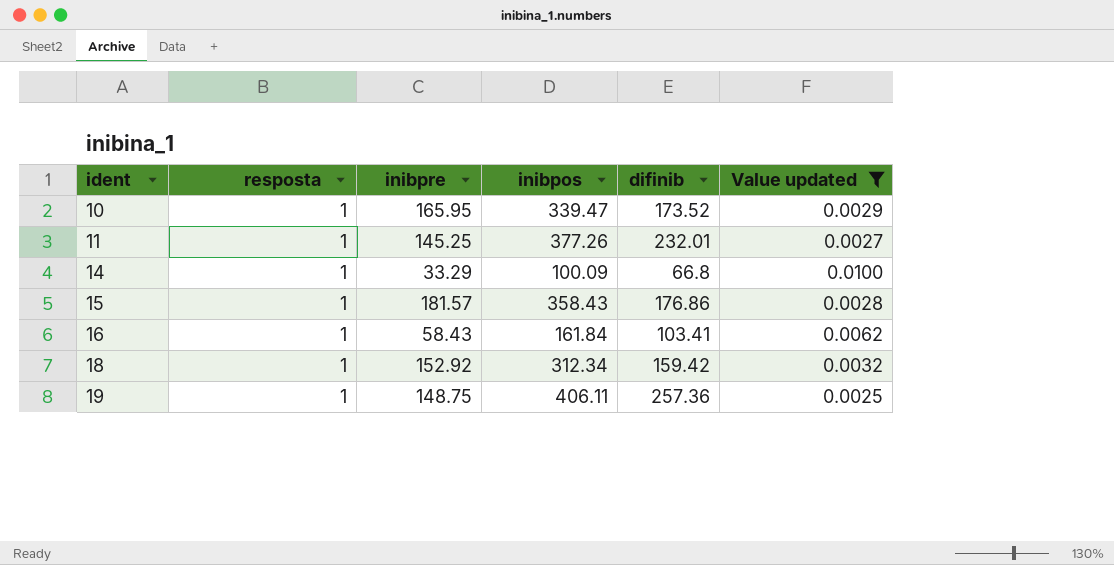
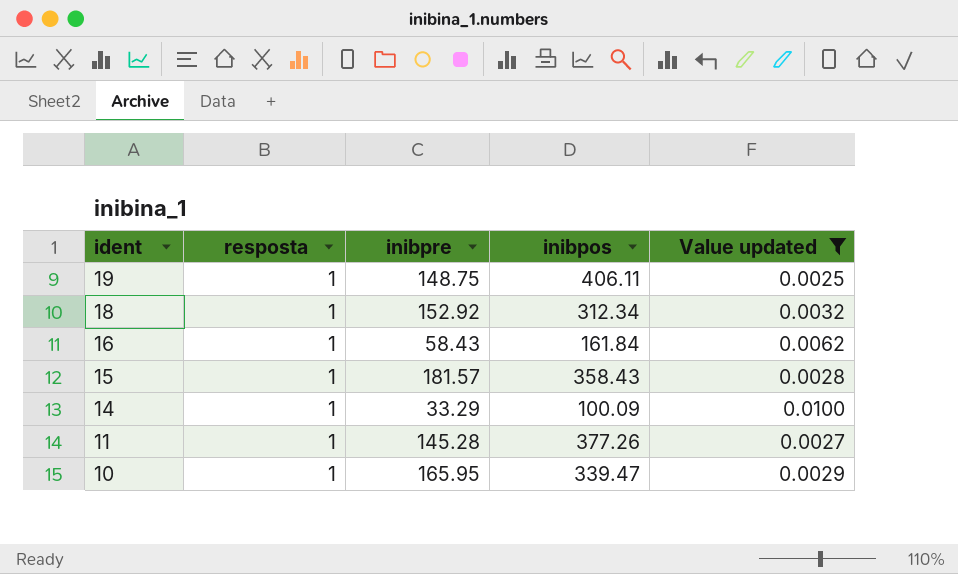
row order: ident ascending -> ident descending
column difinib | formula: [inibpos] - [inibpre] -> none
11 | inibpre: 145.25 -> 145.28

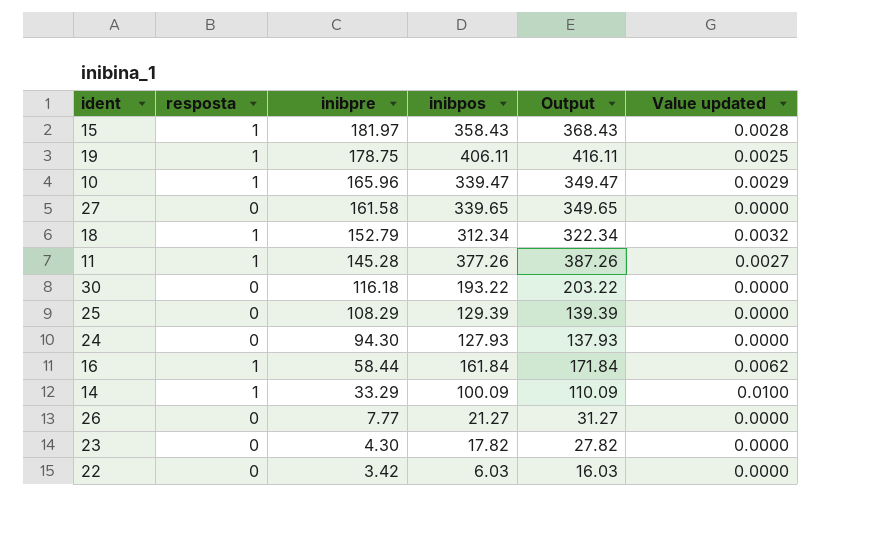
filter: Value updated != 0.0000 -> none
row order: ident descending -> inibpre descending
column Output | formula: none -> [inibpos] + 10
15 | inibpre: 181.57 -> 181.97
19 | inibpre: 148.75 -> 178.75
10 | inibpre: 165.95 -> 165.96
18 | inibpre: 152.92 -> 152.79
16 | inibpre: 58.43 -> 58.44

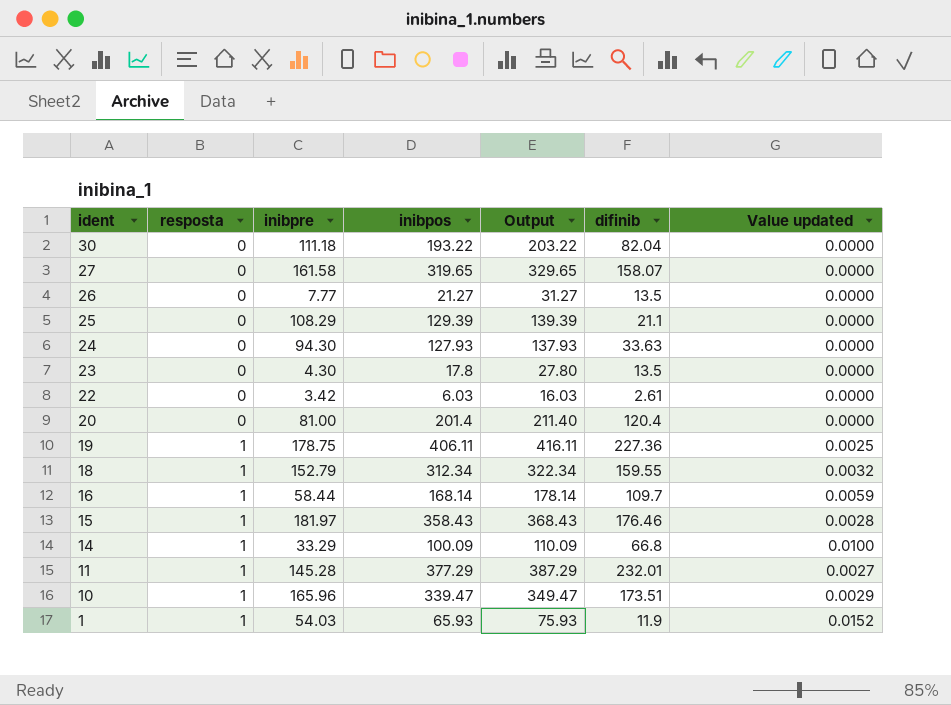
row order: inibpre descending -> ident descending
column difinib | formula: none -> [inibpos] - [inibpre]
30 | inibpre: 116.18 -> 111.18
27 | inibpos: 339.65 -> 319.65
27 | Output: 349.65 -> 329.65
23 | inibpos: 17.82 -> 17.8
23 | Output: 27.82 -> 27.80
row 20: none -> 0 | 81.00 | 201.4 | 211.40 | 120.4 | 0.0000
16 | inibpos: 161.84 -> 168.14
16 | Output: 171.84 -> 178.14
16 | Value updated: 0.0062 -> 0.0059
11 | inibpos: 377.26 -> 377.29
11 | Output: 387.26 -> 387.29
row 1: none -> 1 | 54.03 | 65.93 | 75.93 | 11.9 | 0.0152

